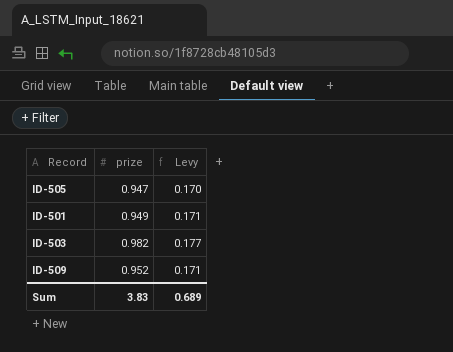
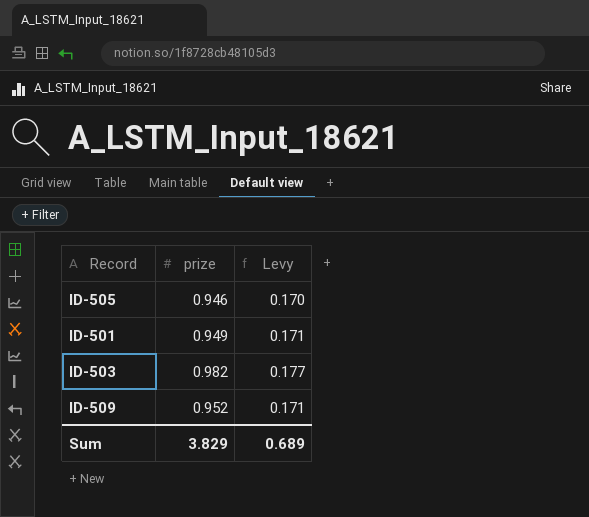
ID-505 | prize: 0.947 -> 0.946
Sum | prize: 3.83 -> 3.829

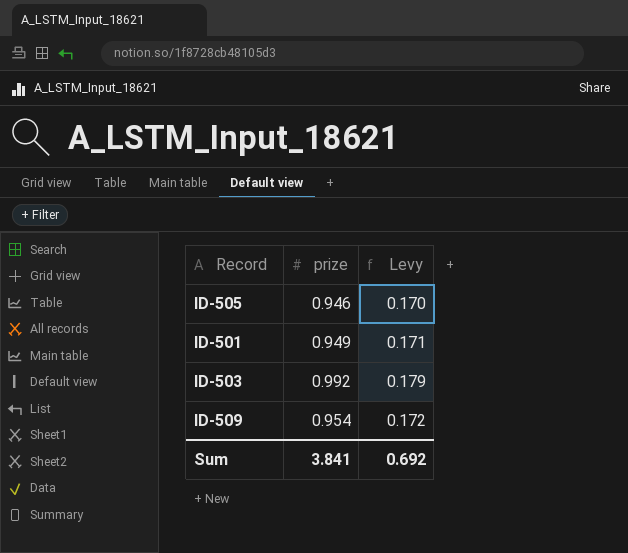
ID-503 | prize: 0.982 -> 0.992
ID-503 | Levy: 0.177 -> 0.179
ID-509 | prize: 0.952 -> 0.954
ID-509 | Levy: 0.171 -> 0.172
Sum | prize: 3.829 -> 3.841
Sum | Levy: 0.689 -> 0.692

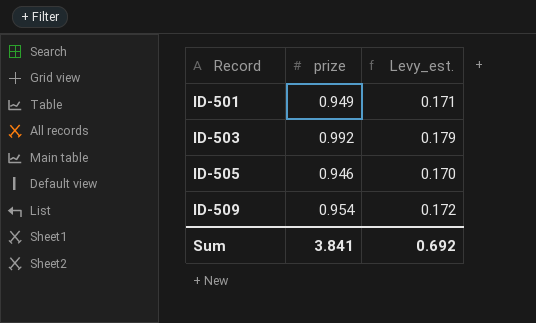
row order: none -> Record ascending
column name: Levy -> Levy_est.

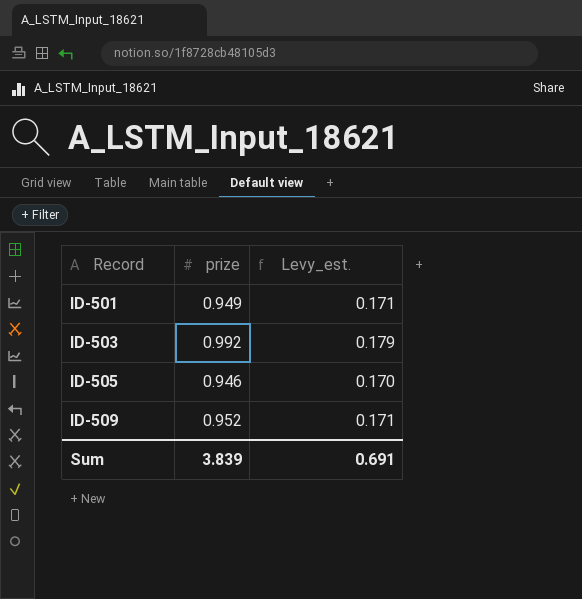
ID-509 | prize: 0.954 -> 0.952
ID-509 | Levy_est.: 0.172 -> 0.171
Sum | prize: 3.841 -> 3.839
Sum | Levy_est.: 0.692 -> 0.691

